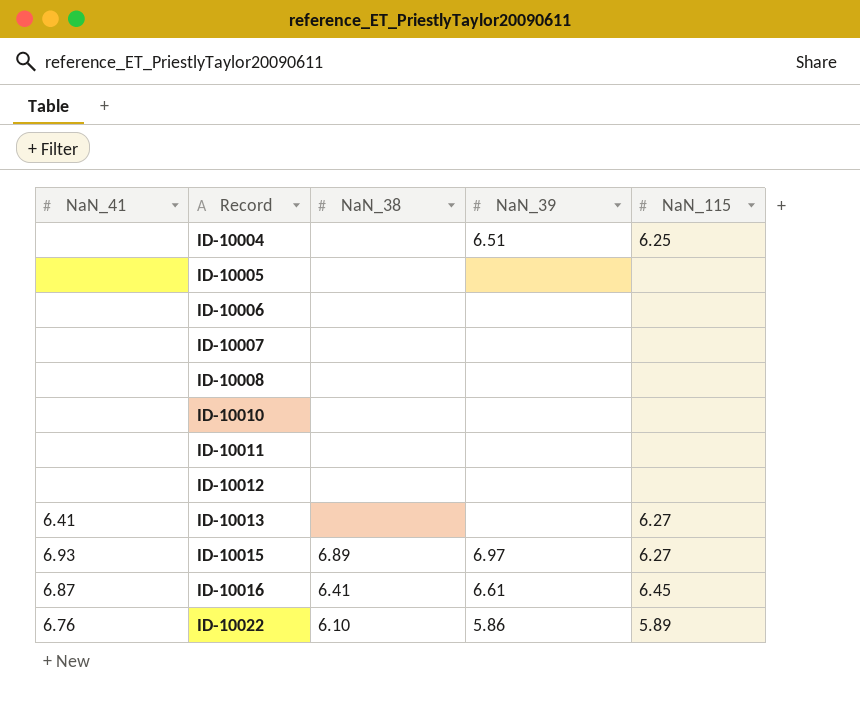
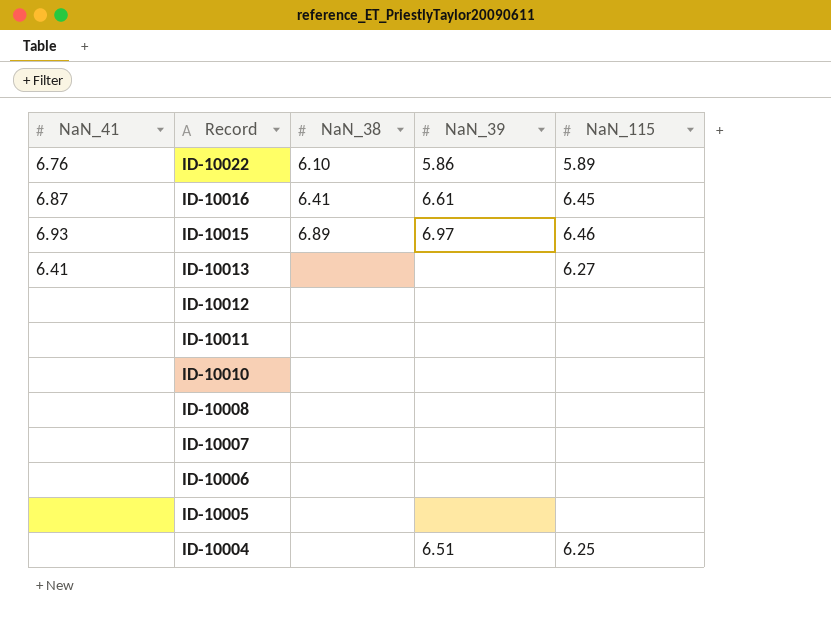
row order: Record ascending -> Record descending
ID-10015 | NaN_115: 6.27 -> 6.46

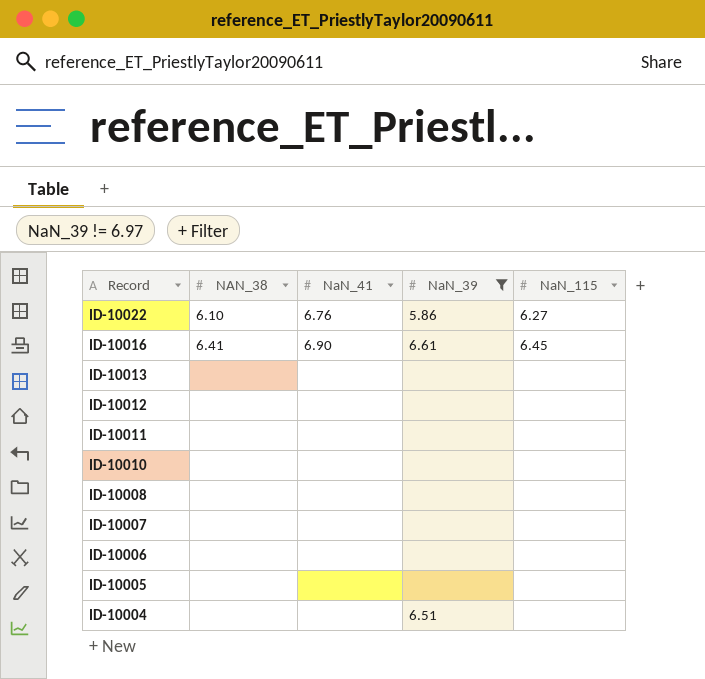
filter: none -> NaN_39 != 6.97
column name: NaN_38 -> NAN_38
column NaN_41 | position: 1 -> 3
ID-10022 | NaN_115: 5.89 -> 6.27
ID-10016 | NaN_41: 6.87 -> 6.90
ID-10013 | NaN_41: 6.41 -> none
ID-10013 | NaN_115: 6.27 -> none
ID-10004 | NaN_115: 6.25 -> none

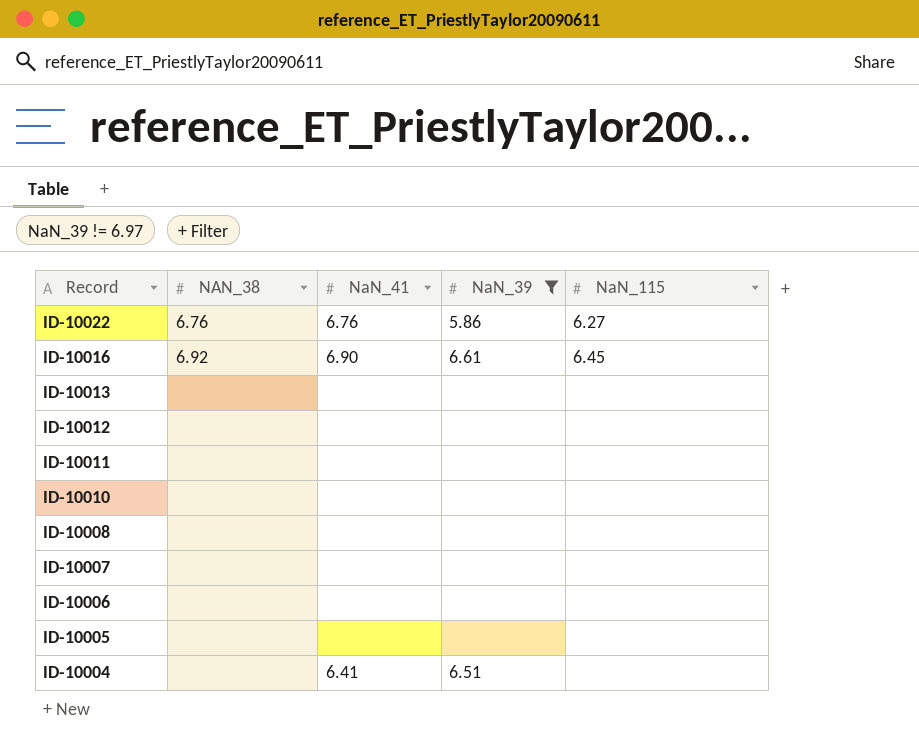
ID-10022 | NAN_38: 6.10 -> 6.76
ID-10016 | NAN_38: 6.41 -> 6.92
ID-10004 | NaN_41: none -> 6.41

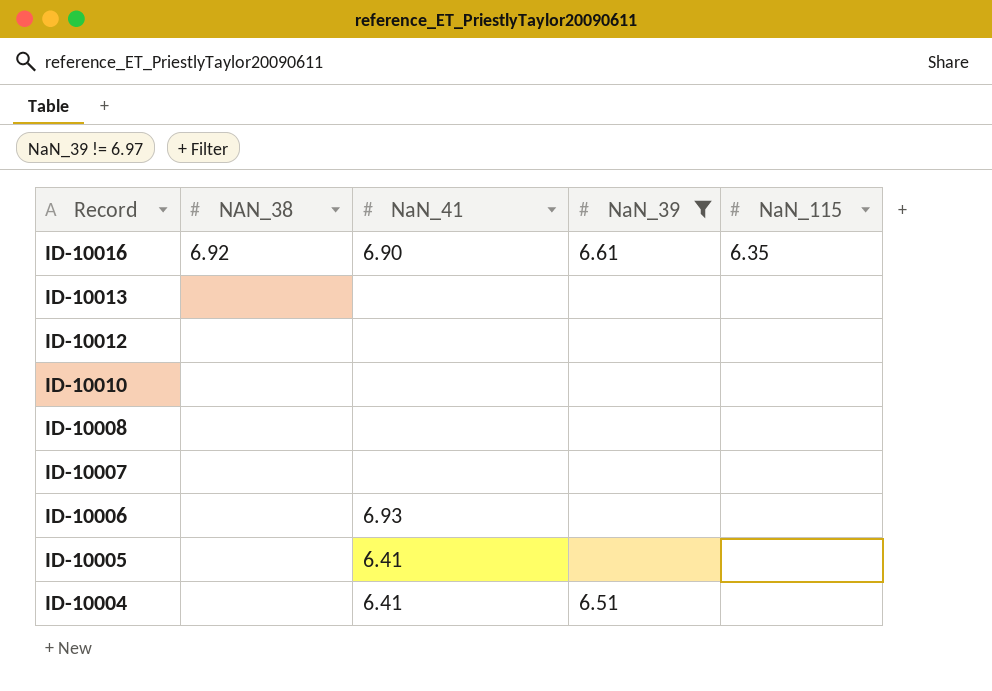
row ID-10022: 6.76 | 6.76 | 5.86 | 6.27 -> none
row ID-10011: none | none | none | none -> none
ID-10016 | NaN_115: 6.45 -> 6.35
ID-10006 | NaN_41: none -> 6.93
ID-10005 | NaN_41: none -> 6.41

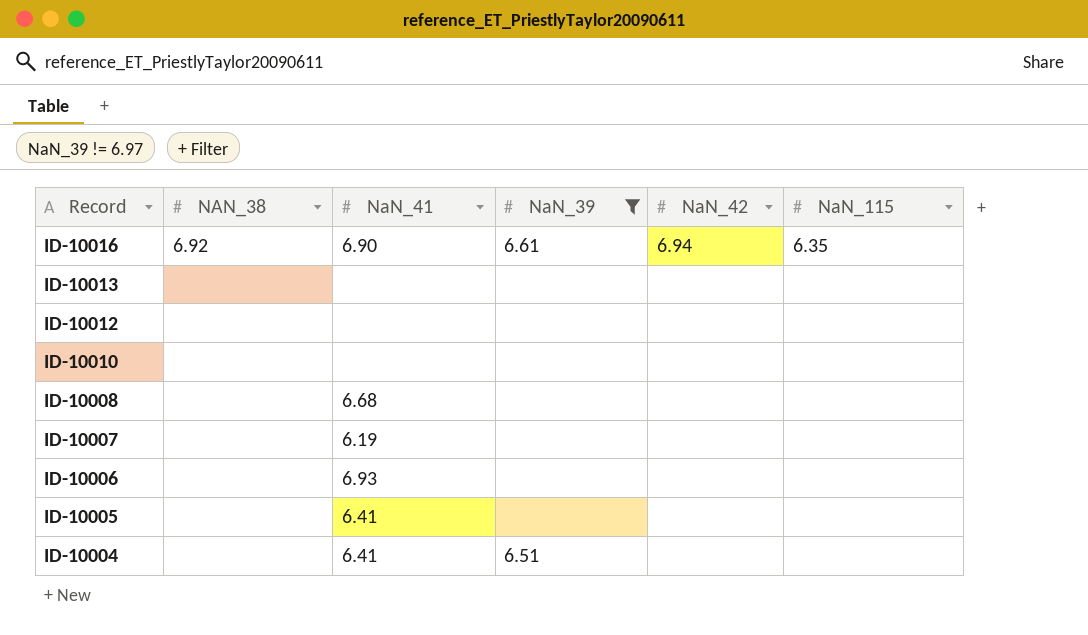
column NaN_42 | position: none -> 5
ID-10008 | NaN_41: none -> 6.68
ID-10007 | NaN_41: none -> 6.19

